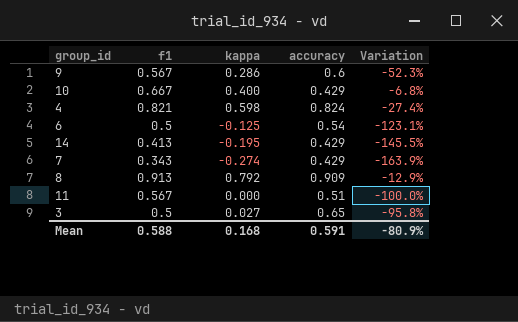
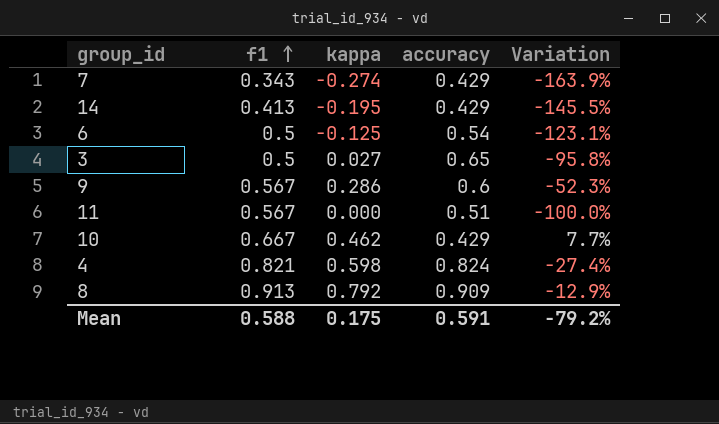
row order: none -> f1 ascending
10 | kappa: 0.400 -> 0.462
10 | Variation: -6.8% -> 7.7%
Mean | kappa: 0.168 -> 0.175
Mean | Variation: -80.9% -> -79.2%

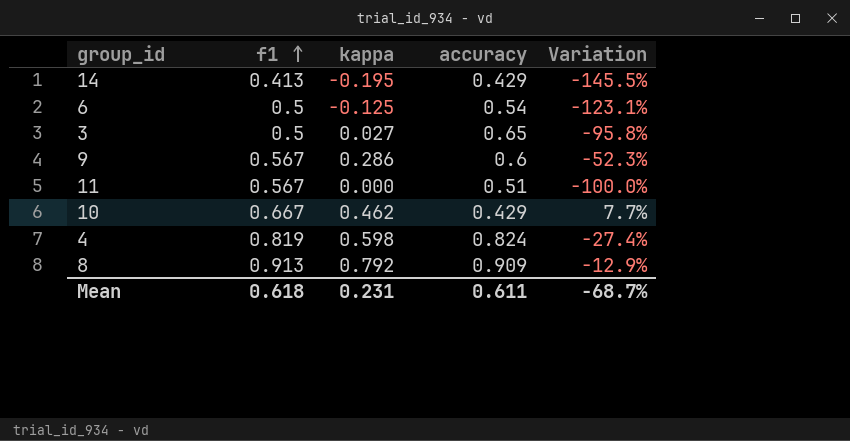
row 7: 0.343 | -0.274 | 0.429 | -163.9% -> none
4 | f1: 0.821 -> 0.819
Mean | f1: 0.588 -> 0.618
Mean | kappa: 0.175 -> 0.231
Mean | accuracy: 0.591 -> 0.611
Mean | Variation: -79.2% -> -68.7%

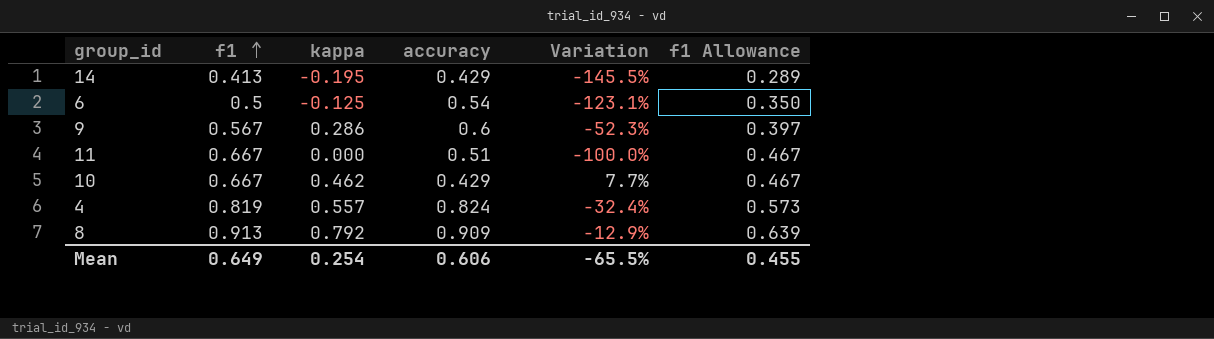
column f1 Allowance | formula: none -> [f1] * 0.7
row 3: 0.5 | 0.027 | 0.65 | -95.8% -> none
11 | f1: 0.567 -> 0.667
4 | kappa: 0.598 -> 0.557
4 | Variation: -27.4% -> -32.4%
Mean | f1: 0.618 -> 0.649
Mean | kappa: 0.231 -> 0.254
Mean | accuracy: 0.611 -> 0.606
Mean | Variation: -68.7% -> -65.5%

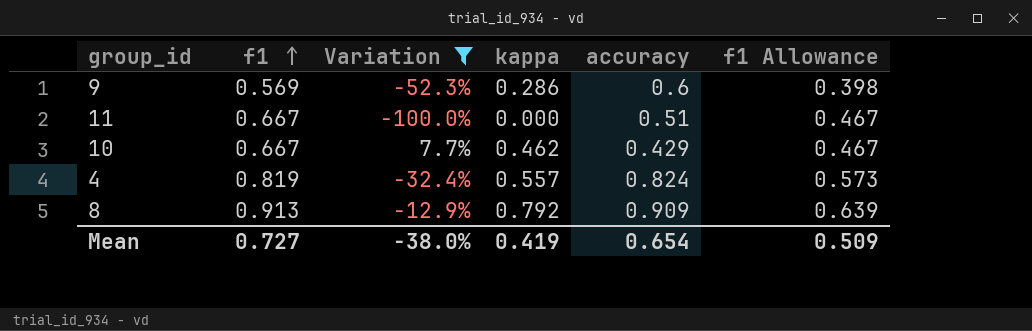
filter: none -> Variation >= -100.0%
column Variation | position: 5 -> 3
9 | f1: 0.567 -> 0.569
9 | f1 Allowance: 0.397 -> 0.398
Mean | f1: 0.649 -> 0.727
Mean | Variation: -65.5% -> -38.0%
Mean | kappa: 0.254 -> 0.419
Mean | accuracy: 0.606 -> 0.654
Mean | f1 Allowance: 0.455 -> 0.509

